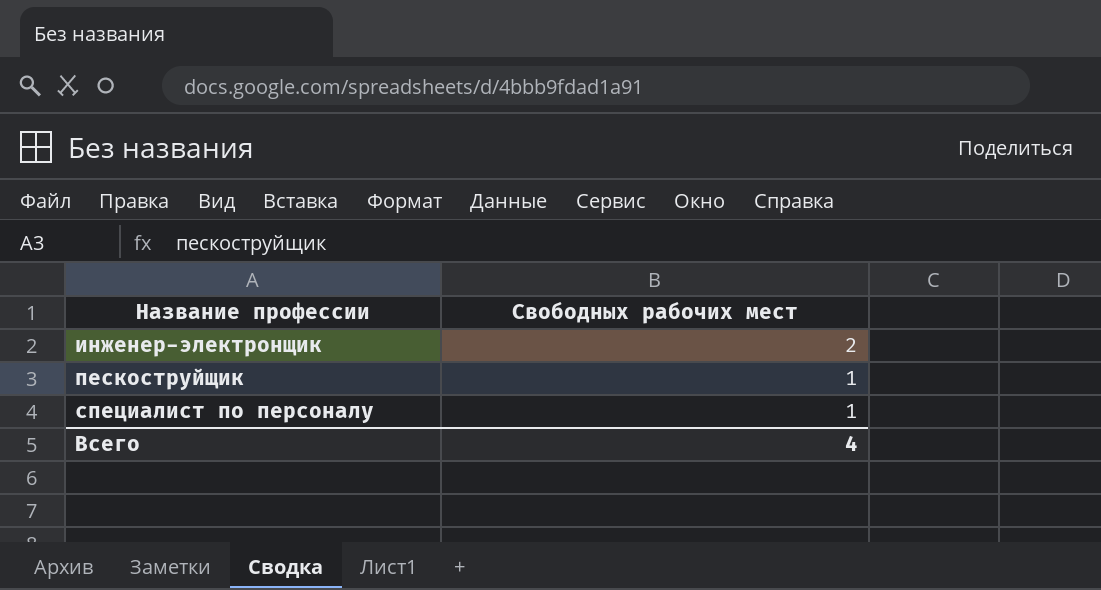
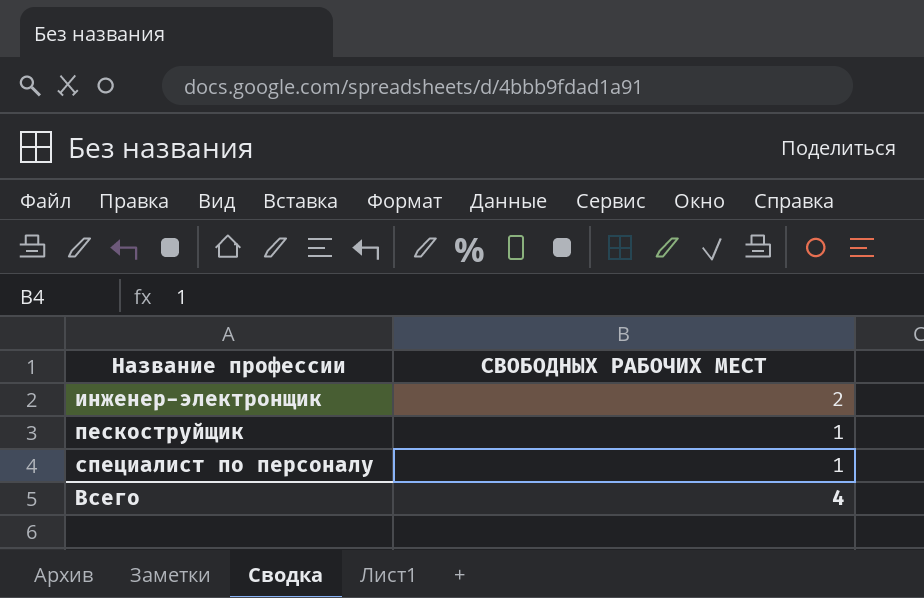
column name: Свободных рабочих мест -> СВОБОДНЫХ РАБОЧИХ МЕСТ

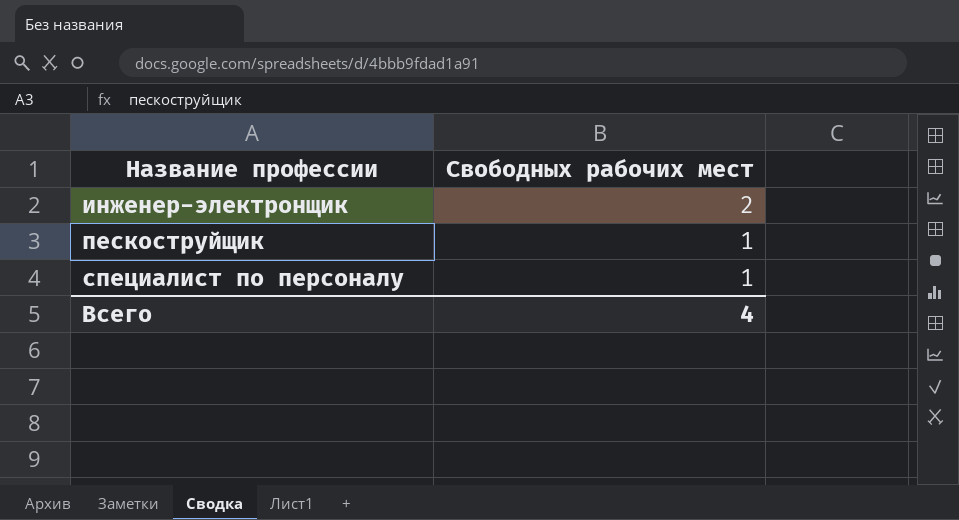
column name: СВОБОДНЫХ РАБОЧИХ МЕСТ -> Свободных рабочих мест

